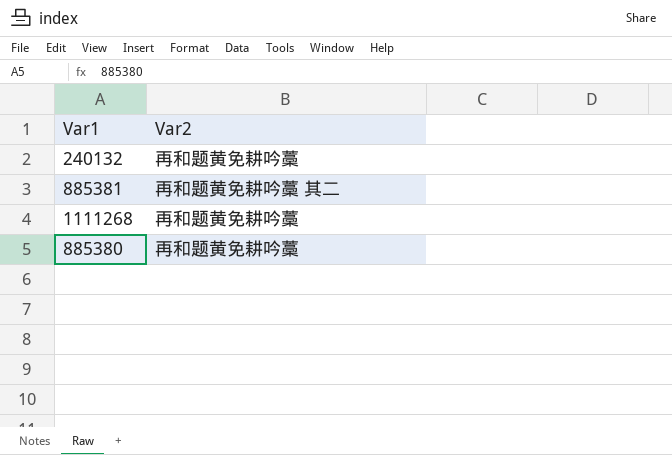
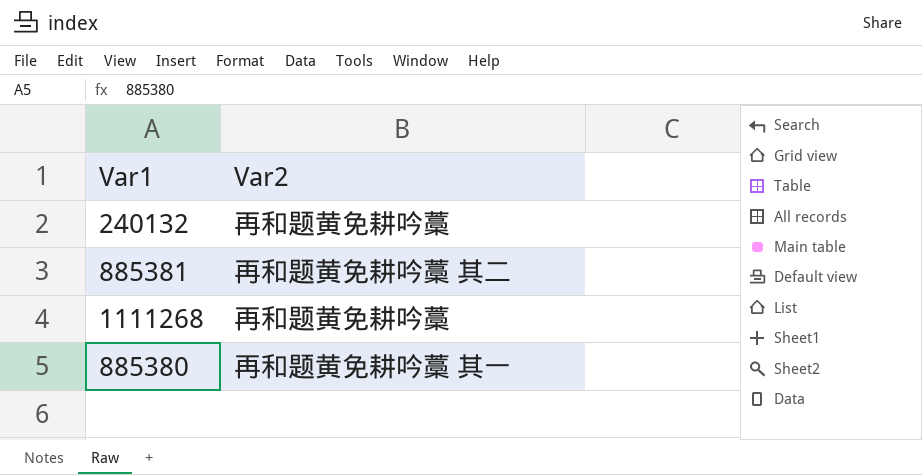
885380 | Var2: 再和题黄免耕吟藁 -> 再和题黄免耕吟藁 其一

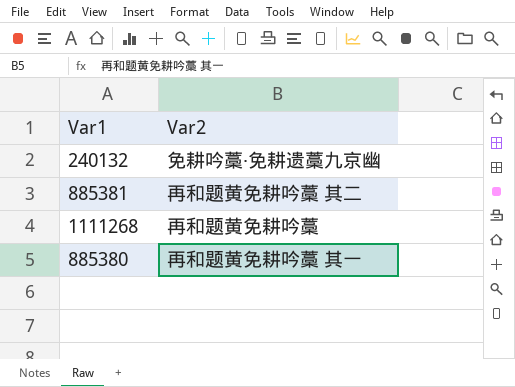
240132 | Var2: 再和题黄免耕吟藁 -> 免耕吟藁·免耕遗藁九京幽

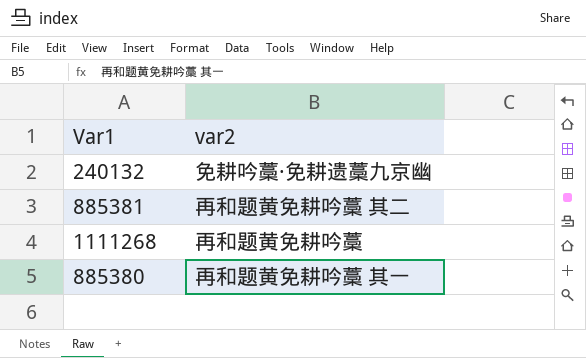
column name: Var2 -> var2

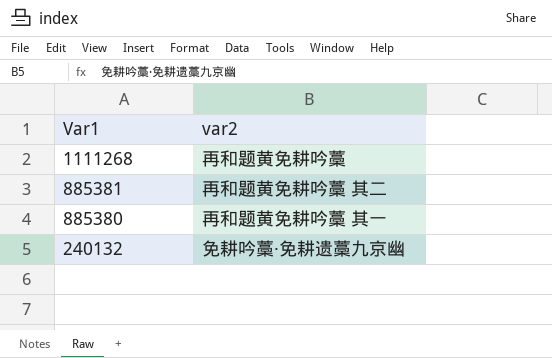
row order: none -> Var1 descending

